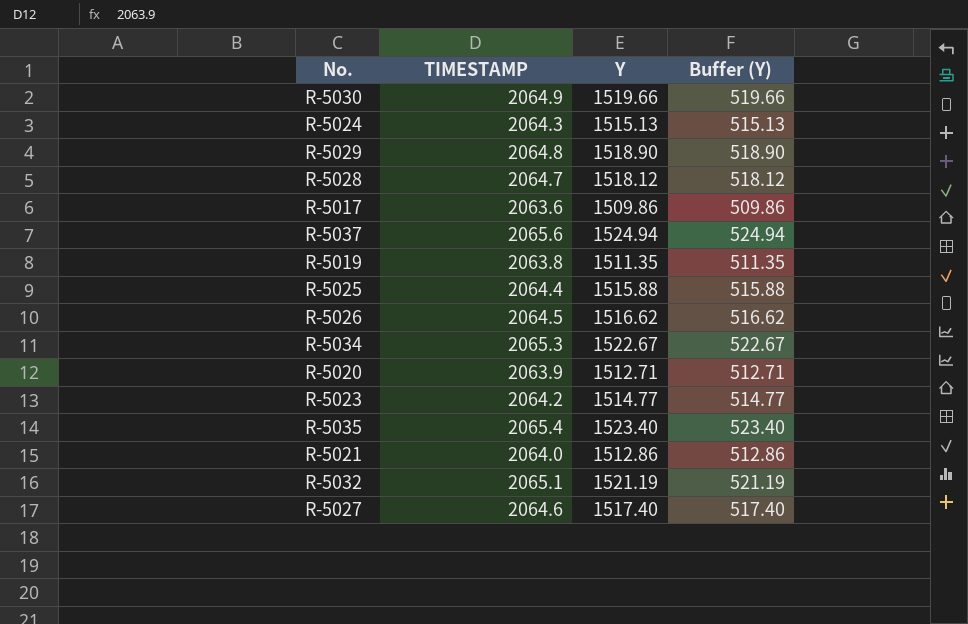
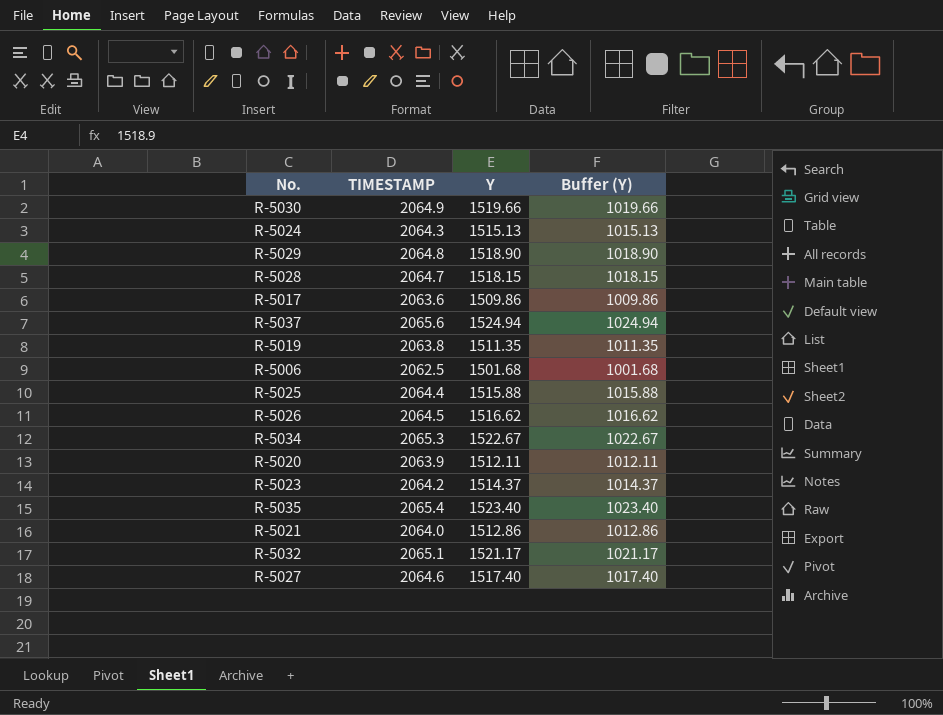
column Buffer (Y) | formula: [Y] - 1000 -> [Y] - 500
R-5028 | Y: 1518.12 -> 1518.15
row R-5006: none -> 2062.5 | 1501.68 | 1001.68
R-5020 | Y: 1512.71 -> 1512.11
R-5023 | Y: 1514.77 -> 1514.37
R-5032 | Y: 1521.19 -> 1521.17

